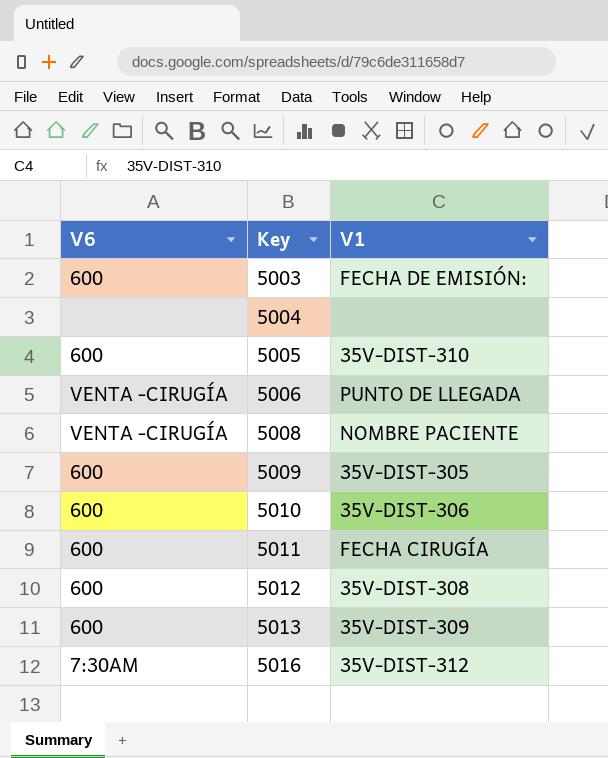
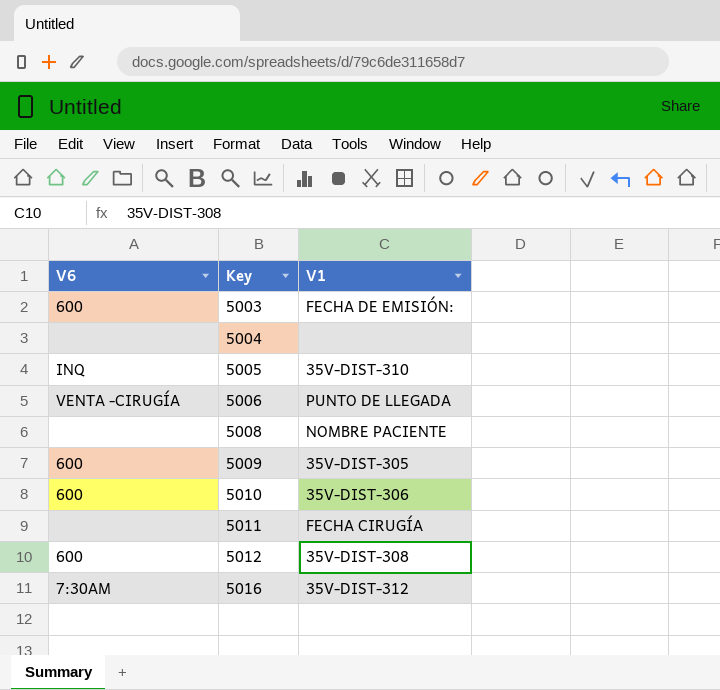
row 5013: 600 | 35V-DIST-309 -> none
5005 | V6: 600 -> INQ
5008 | V6: VENTA -CIRUGÍA -> none
5011 | V6: 600 -> none

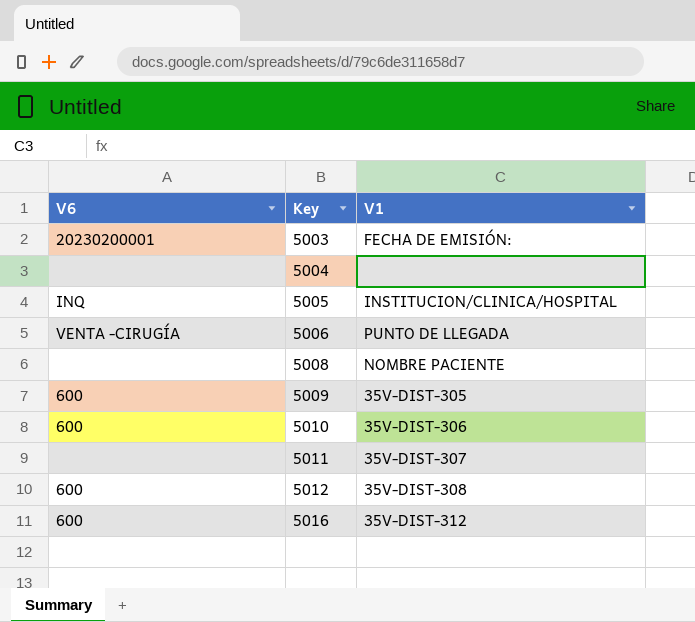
5003 | V6: 600 -> 20230200001
5005 | V1: 35V-DIST-310 -> INSTITUCION/CLINICA/HOSPITAL
5011 | V1: FECHA CIRUGÍA -> 35V-DIST-307
5016 | V6: 7:30AM -> 600

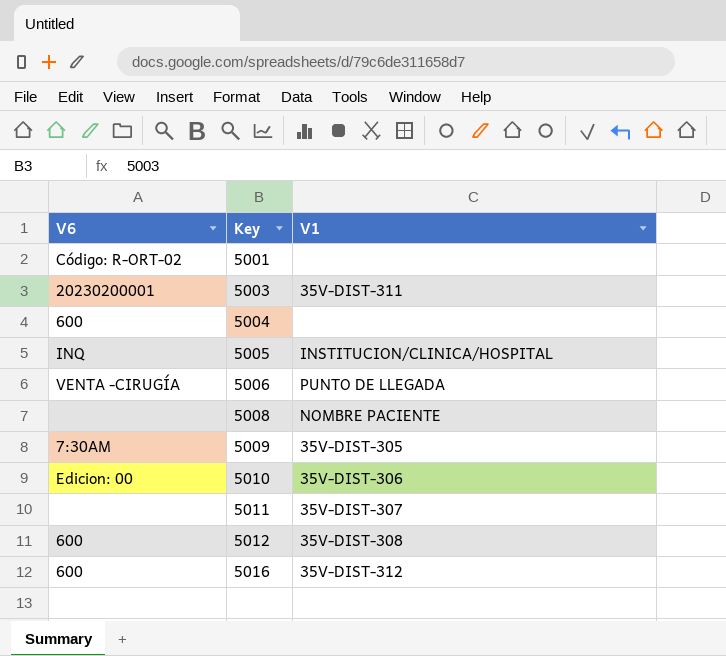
row 5001: none -> Código: R-ORT-02 | none
5003 | V1: FECHA DE EMISIÓN: -> 35V-DIST-311
5004 | V6: none -> 600
5009 | V6: 600 -> 7:30AM
5010 | V6: 600 -> Edicion: 00

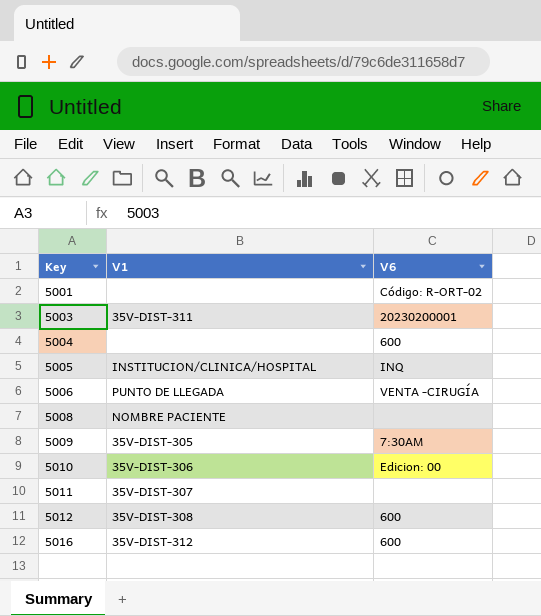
column V6 | position: 1 -> 3

